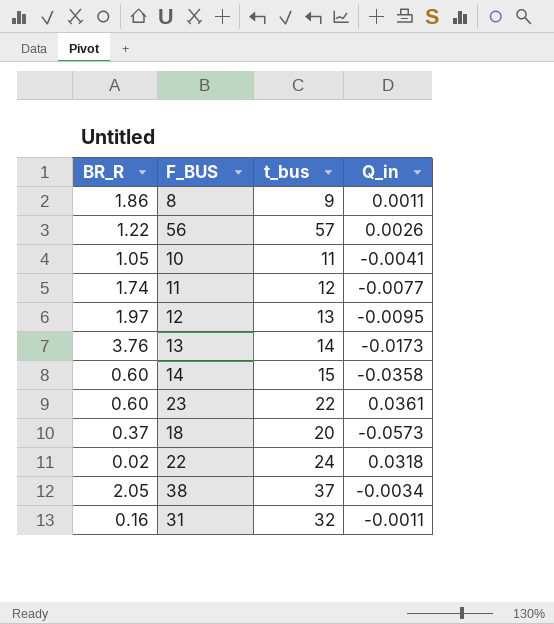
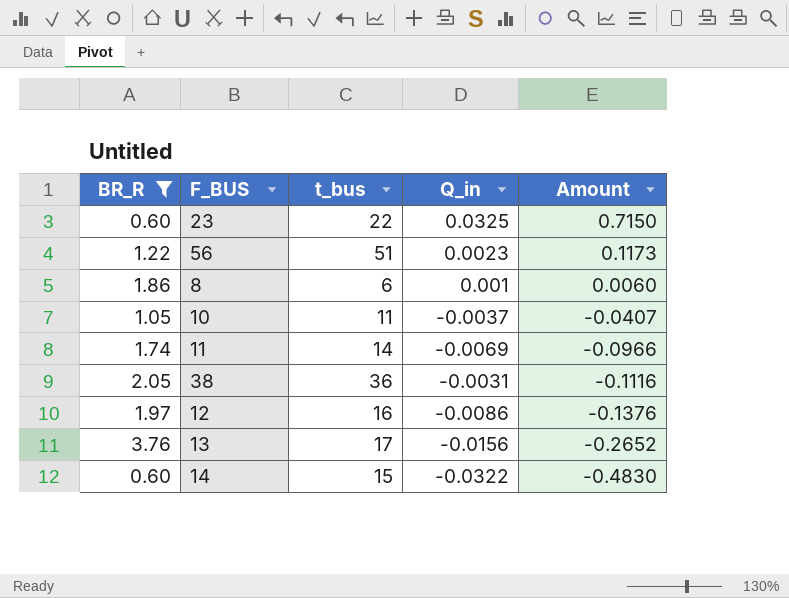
filter: none -> BR_R >= 0.60
row order: none -> Amount descending
column Amount | formula: none -> [t_bus] * [Q_in]
23 | Q_in: 0.0361 -> 0.0325
56 | t_bus: 57 -> 51
56 | Q_in: 0.0026 -> 0.0023
8 | t_bus: 9 -> 6
8 | Q_in: 0.0011 -> 0.001
10 | Q_in: -0.0041 -> -0.0037
11 | t_bus: 12 -> 14
11 | Q_in: -0.0077 -> -0.0069
38 | t_bus: 37 -> 36
38 | Q_in: -0.0034 -> -0.0031
12 | t_bus: 13 -> 16
12 | Q_in: -0.0095 -> -0.0086
13 | t_bus: 14 -> 17
13 | Q_in: -0.0173 -> -0.0156
14 | Q_in: -0.0358 -> -0.0322

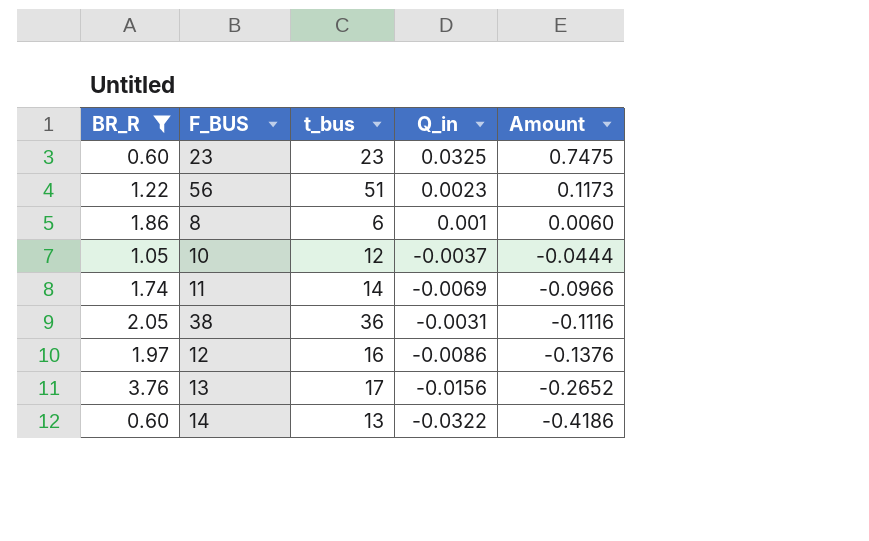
23 | t_bus: 22 -> 23
23 | Amount: 0.7150 -> 0.7475
10 | t_bus: 11 -> 12
10 | Amount: -0.0407 -> -0.0444
14 | t_bus: 15 -> 13
14 | Amount: -0.4830 -> -0.4186

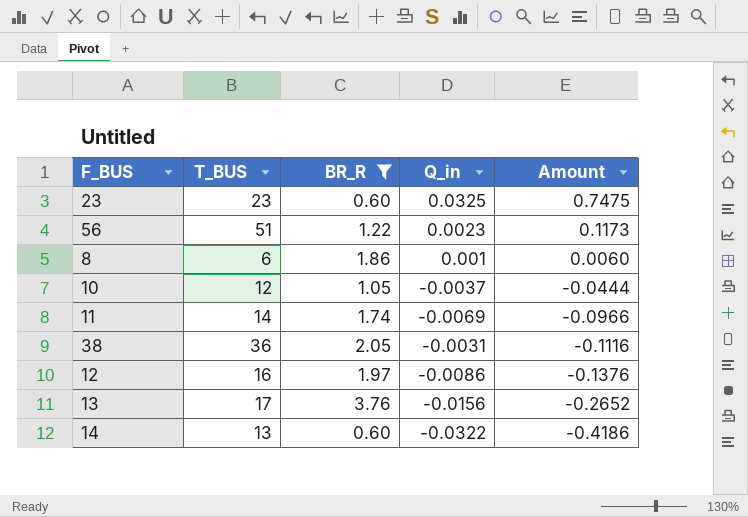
column name: t_bus -> T_BUS
column BR_R | position: 1 -> 3

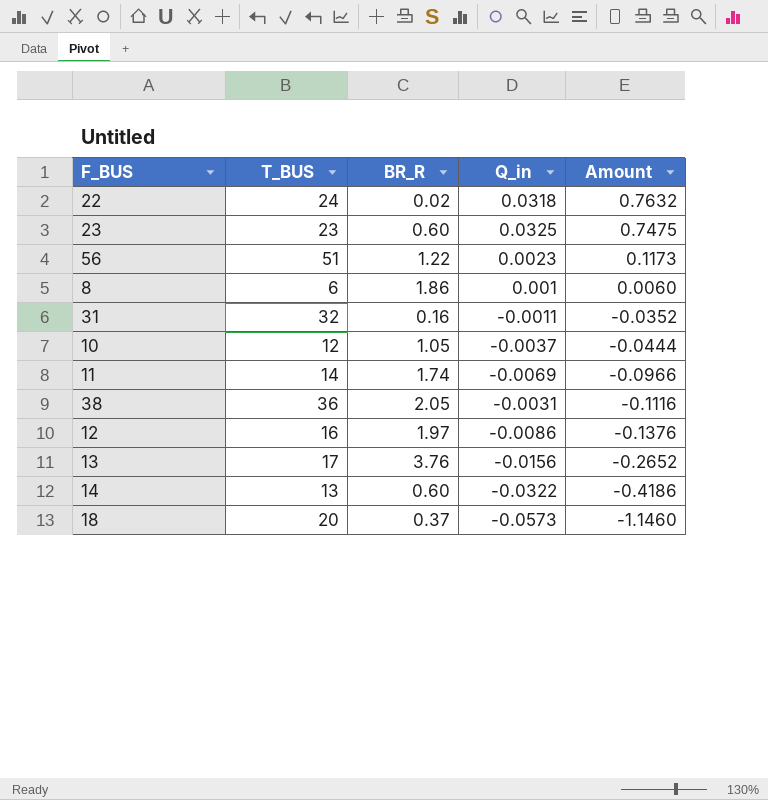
filter: BR_R >= 0.60 -> none

